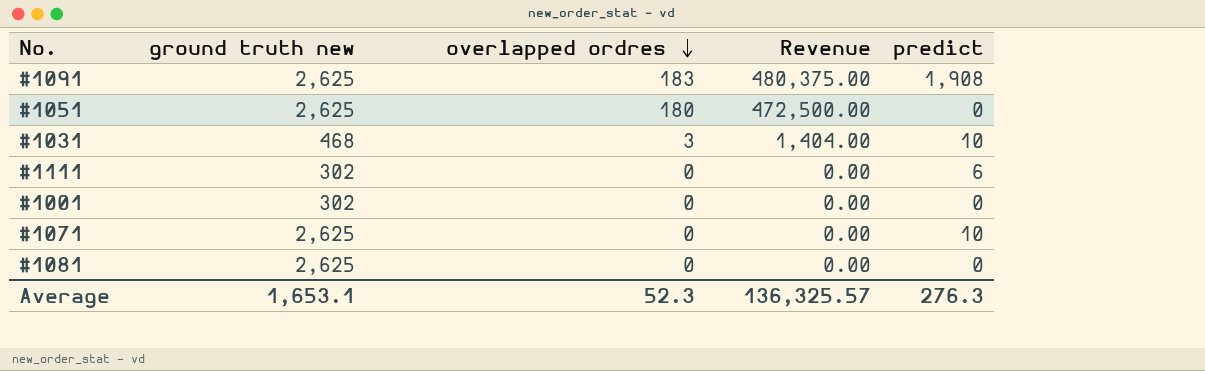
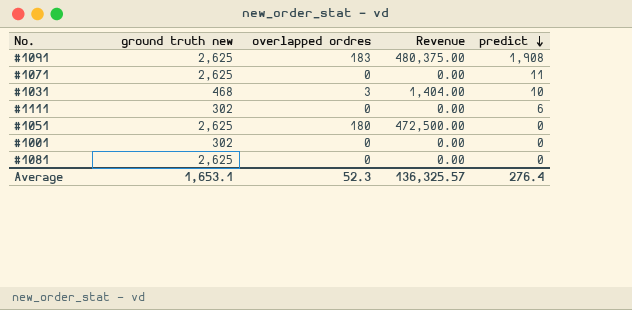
row order: overlapped ordres descending -> predict descending
#1071 | predict: 10 -> 11
Average | predict: 276.3 -> 276.4

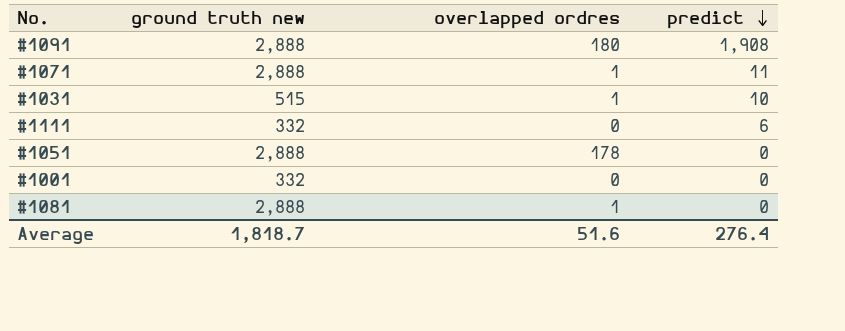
column Revenue | formula: [ground truth new] * [overlapped ordres] -> none
#1091 | ground truth new: 2,625 -> 2,888
#1091 | overlapped ordres: 183 -> 180
#1071 | ground truth new: 2,625 -> 2,888
#1071 | overlapped ordres: 0 -> 1
#1031 | ground truth new: 468 -> 515
#1031 | overlapped ordres: 3 -> 1
#1111 | ground truth new: 302 -> 332
#1051 | ground truth new: 2,625 -> 2,888
#1051 | overlapped ordres: 180 -> 178
#1001 | ground truth new: 302 -> 332
#1081 | ground truth new: 2,625 -> 2,888
#1081 | overlapped ordres: 0 -> 1
Average | ground truth new: 1,653.1 -> 1,818.7
Average | overlapped ordres: 52.3 -> 51.6

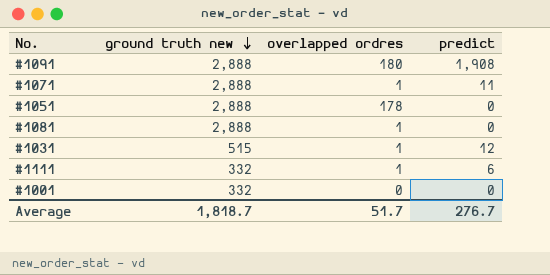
row order: predict descending -> ground truth new descending
#1031 | predict: 10 -> 12
#1111 | overlapped ordres: 0 -> 1
Average | overlapped ordres: 51.6 -> 51.7
Average | predict: 276.4 -> 276.7

